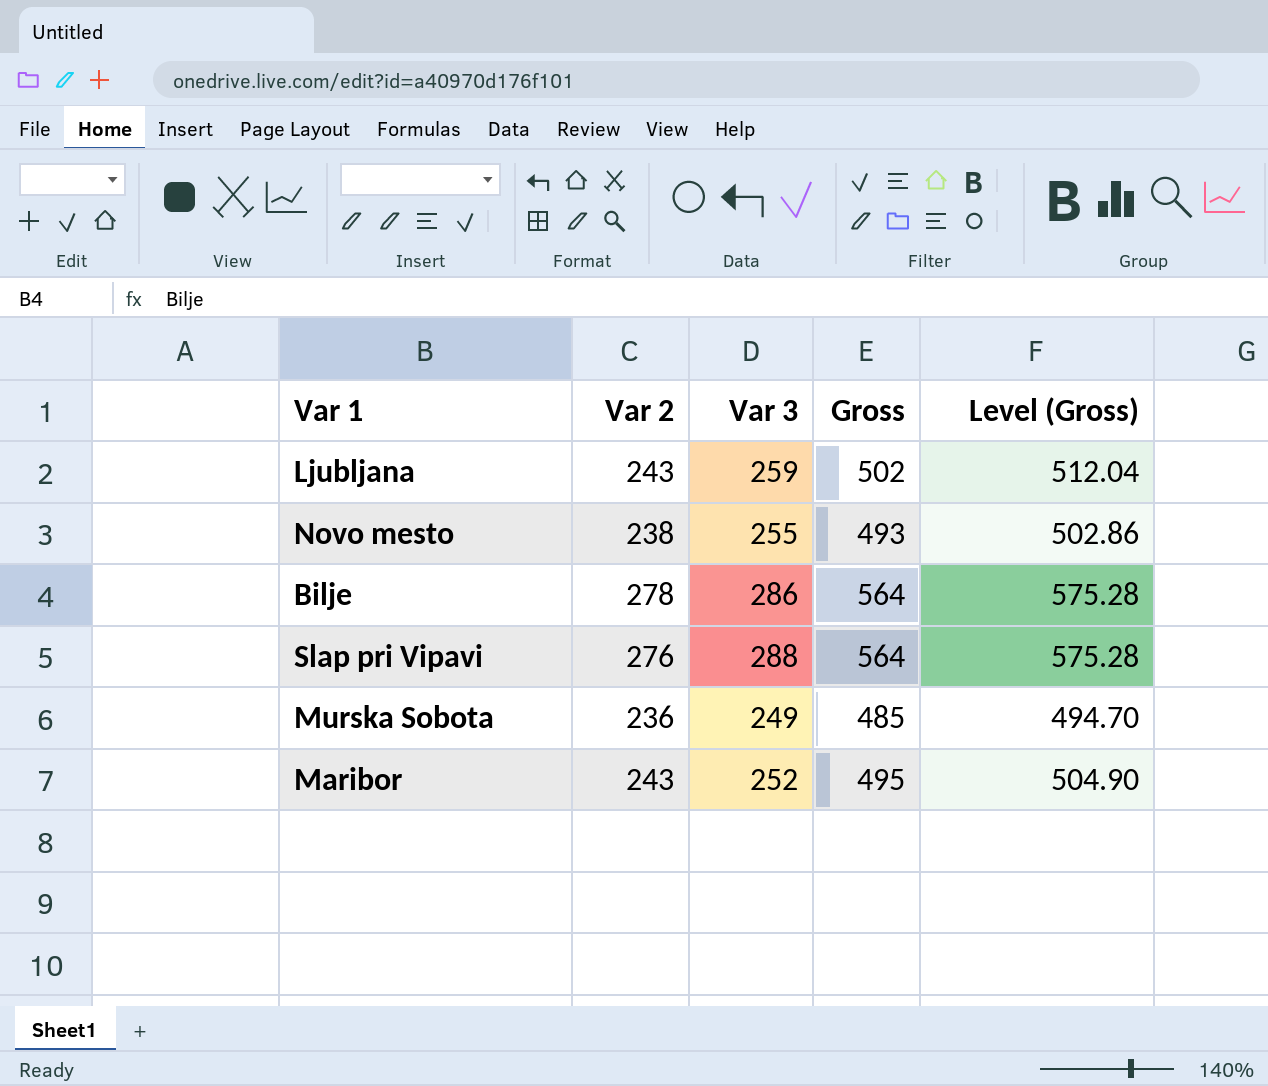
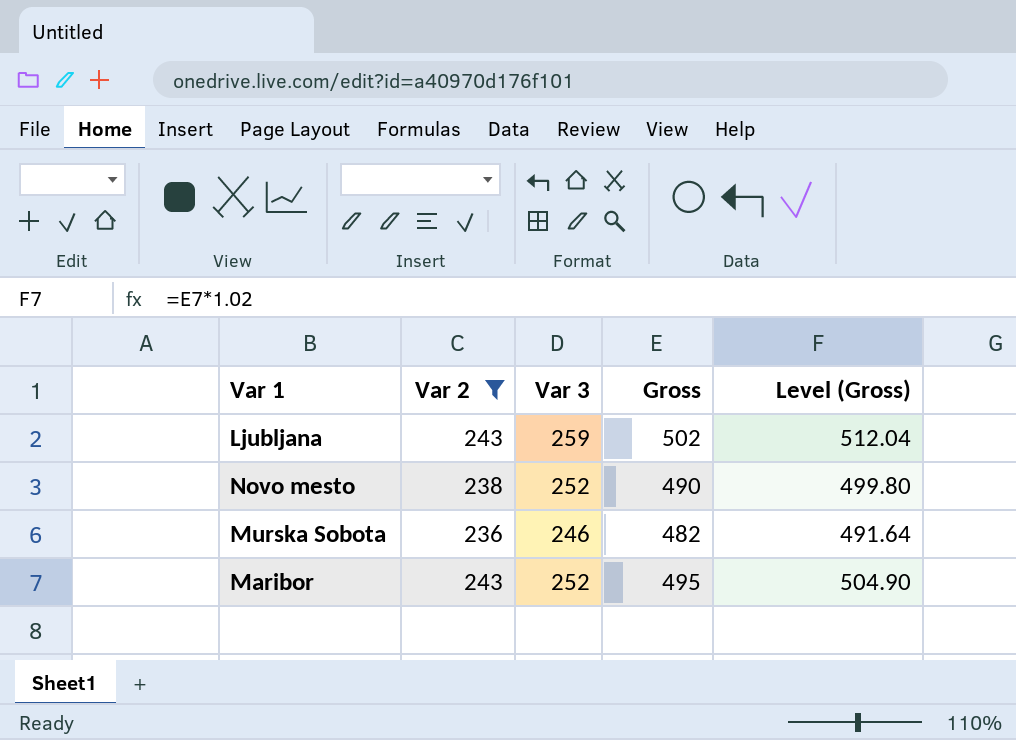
filter: none -> Var 2 <= 243
Novo mesto | Var 3: 255 -> 252
Novo mesto | Gross: 493 -> 490
Novo mesto | Level (Gross): 502.86 -> 499.80
Murska Sobota | Var 3: 249 -> 246
Murska Sobota | Gross: 485 -> 482
Murska Sobota | Level (Gross): 494.70 -> 491.64

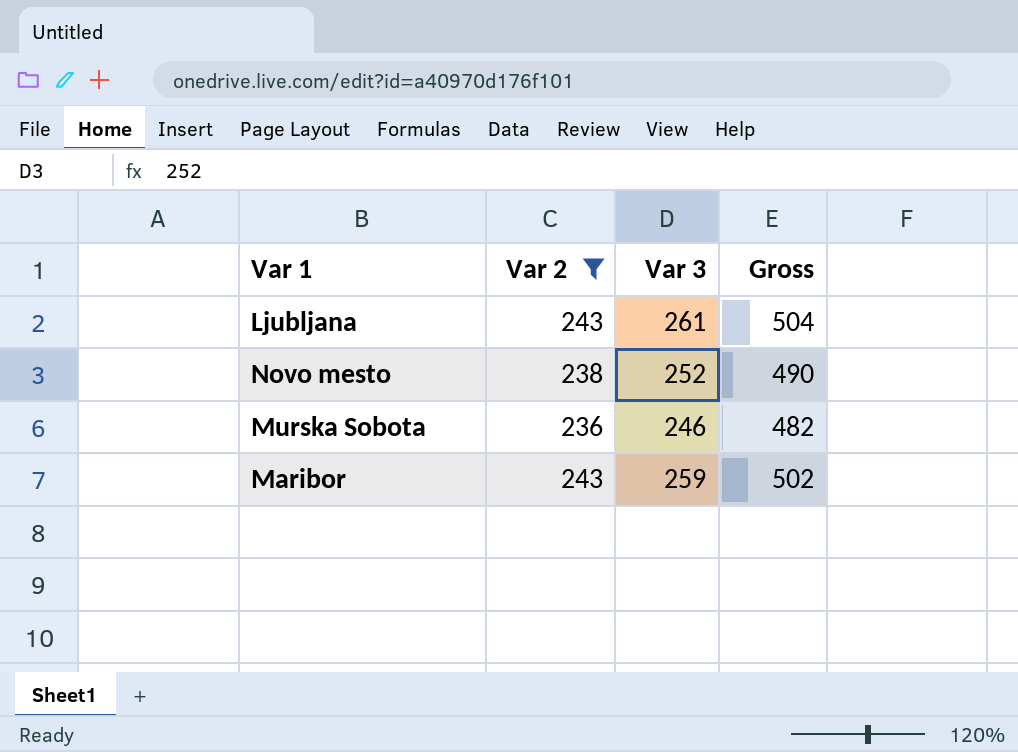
column Level (Gross) | formula: [Gross] * 1.02 -> none
Ljubljana | Var 3: 259 -> 261
Ljubljana | Gross: 502 -> 504
Maribor | Var 3: 252 -> 259
Maribor | Gross: 495 -> 502

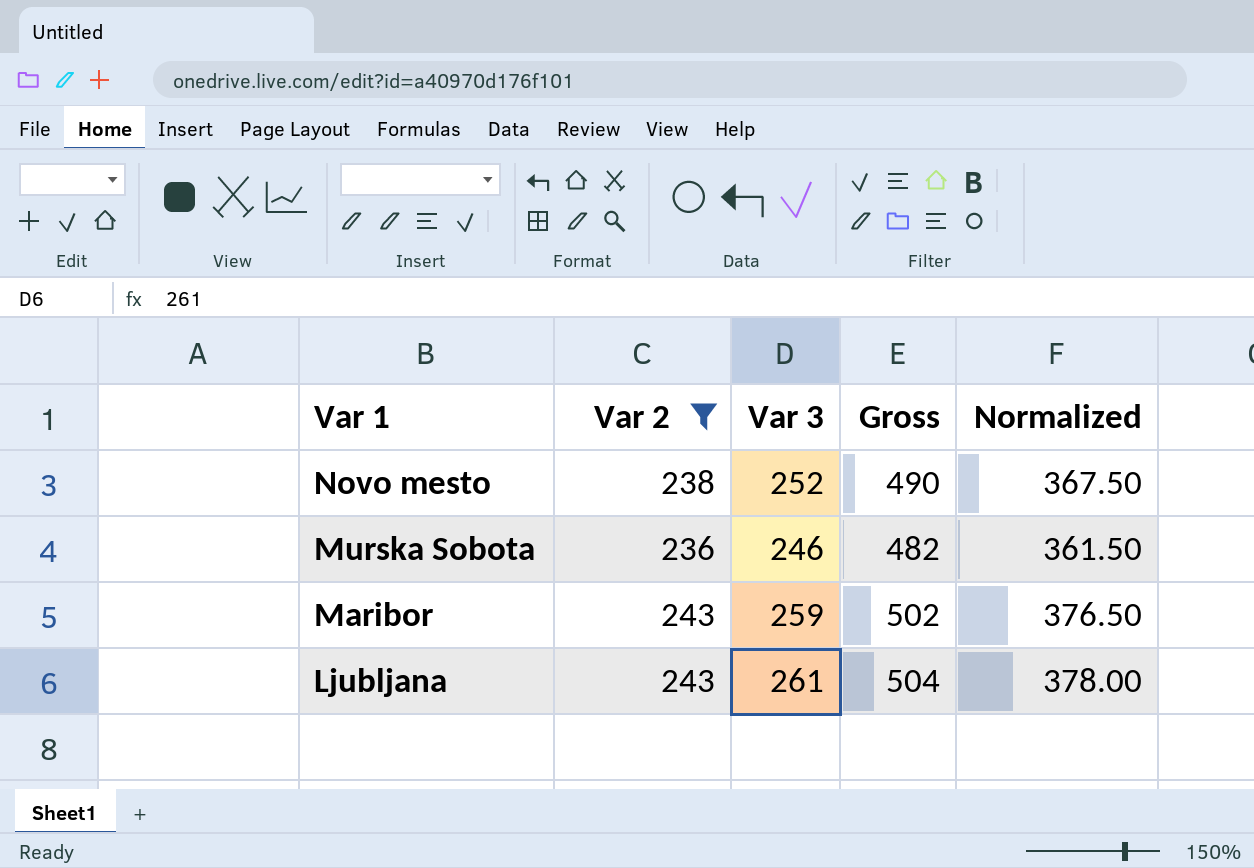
row order: none -> Var 1 descending
column Normalized | formula: none -> [Gross] * 0.75

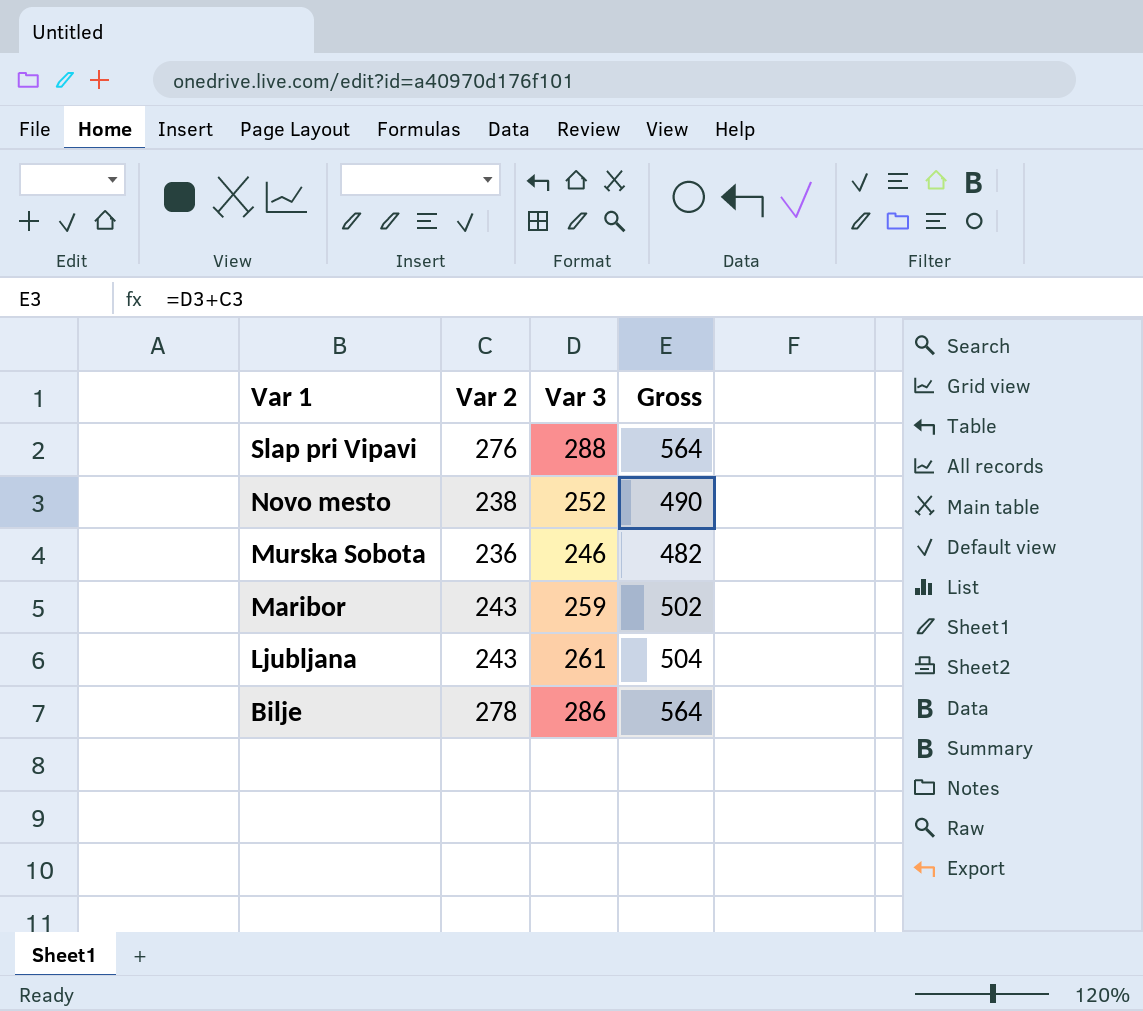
filter: Var 2 <= 243 -> none
column Normalized | formula: [Gross] * 0.75 -> none

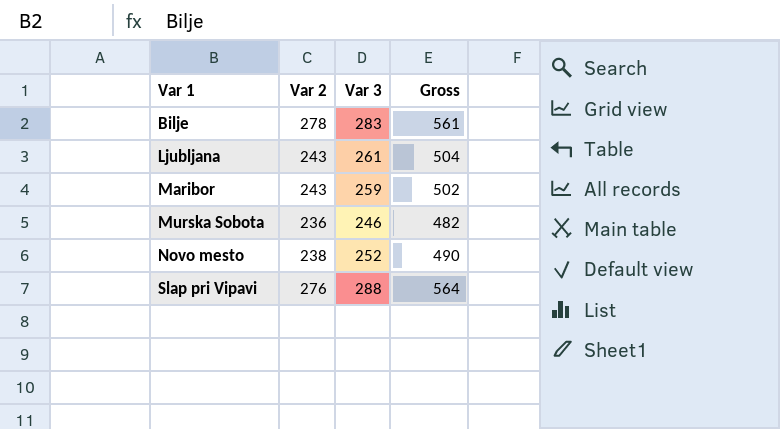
row order: Var 1 descending -> Var 1 ascending
Bilje | Var 3: 286 -> 283
Bilje | Gross: 564 -> 561

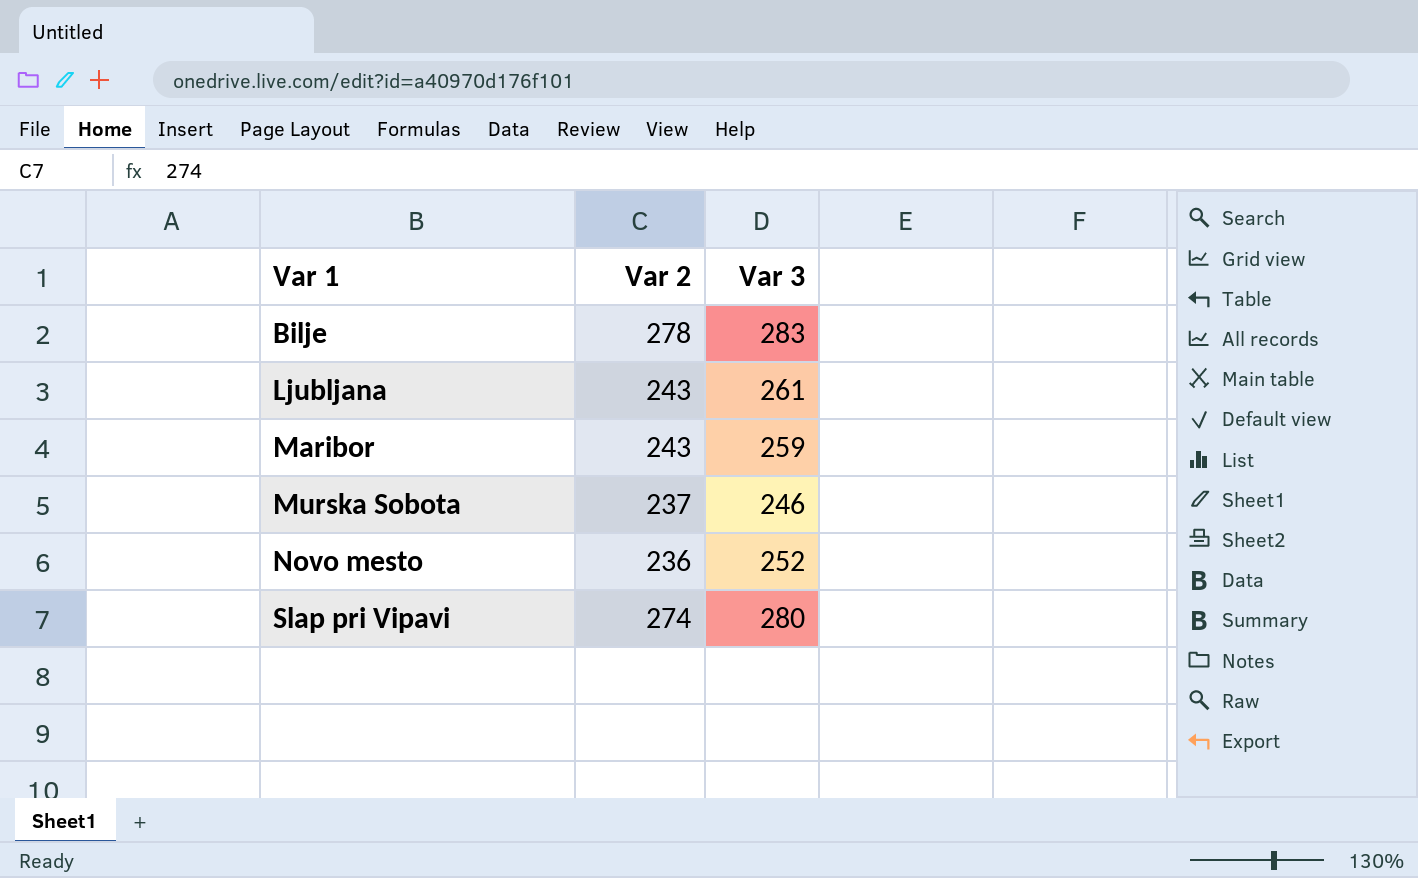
column Gross | formula: [Var 2] + [Var 3] -> none
Murska Sobota | Var 2: 236 -> 237
Novo mesto | Var 2: 238 -> 236
Slap pri Vipavi | Var 2: 276 -> 274
Slap pri Vipavi | Var 3: 288 -> 280

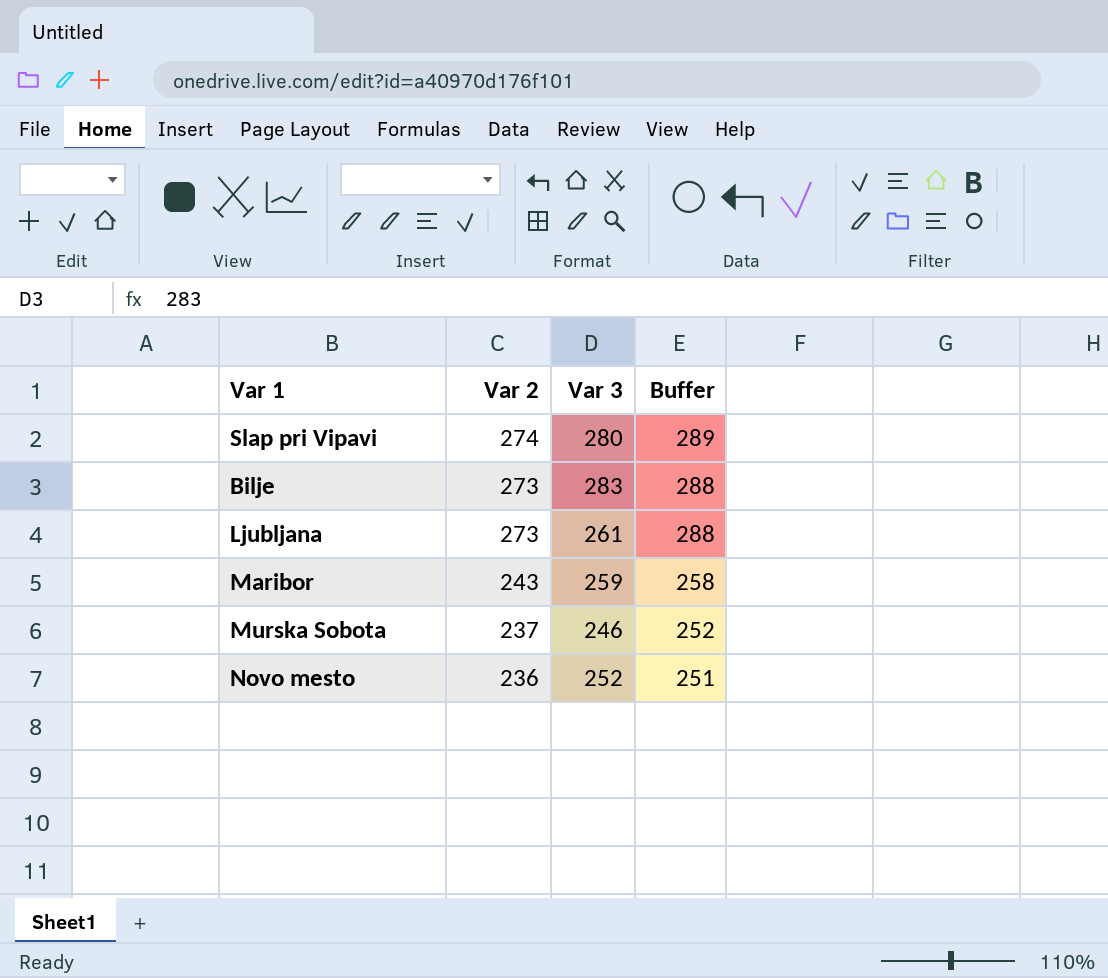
row order: Var 1 ascending -> Var 2 descending
column Buffer | formula: none -> [Var 2] + 15
Bilje | Var 2: 278 -> 273
Ljubljana | Var 2: 243 -> 273

